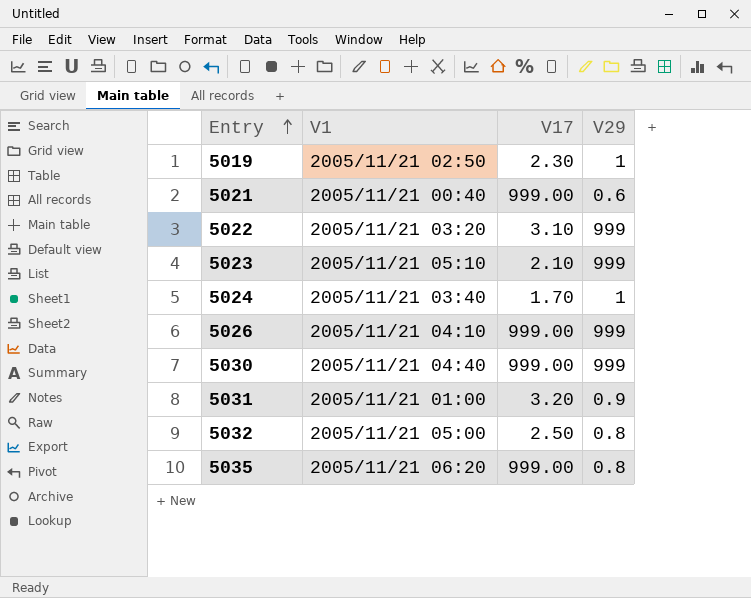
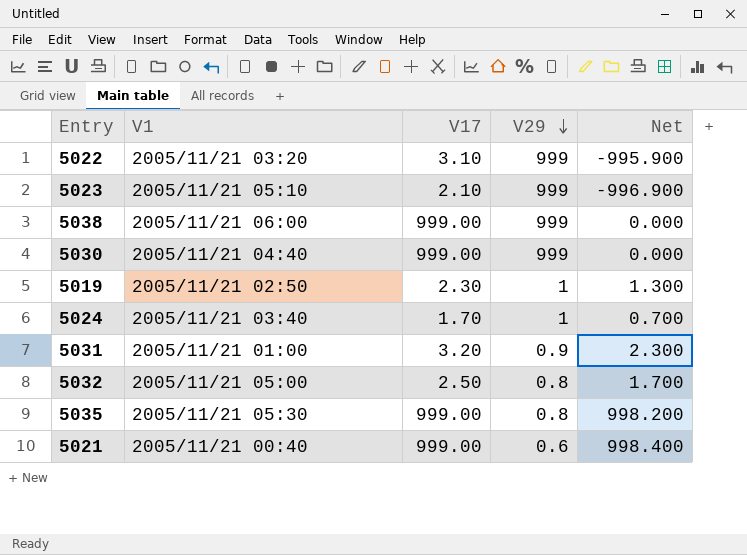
row order: Entry ascending -> V29 descending
column Net | formula: none -> [V17] - [V29]
row 5026: 2005/11/21 04:10 | 999.00 | 999 -> none
row 5038: none -> 2005/11/21 06:00 | 999.00 | 999 | 0.000
5035 | V1: 2005/11/21 06:20 -> 2005/11/21 05:30

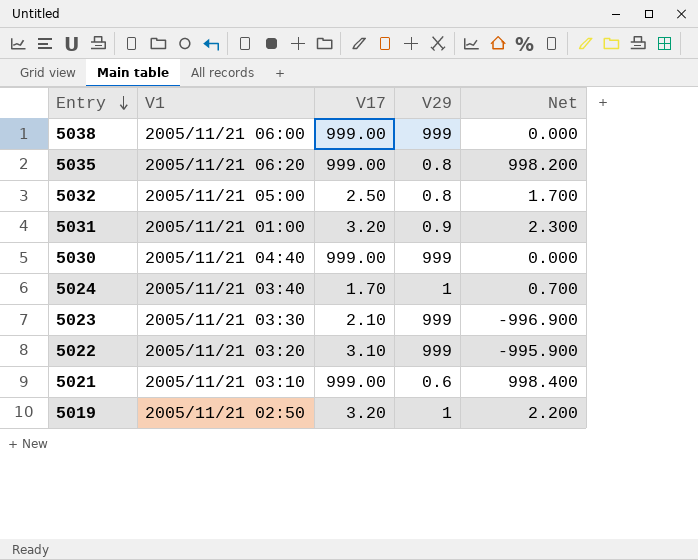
row order: V29 descending -> Entry descending
5035 | V1: 2005/11/21 05:30 -> 2005/11/21 06:20
5023 | V1: 2005/11/21 05:10 -> 2005/11/21 03:30
5021 | V1: 2005/11/21 00:40 -> 2005/11/21 03:10
5019 | V17: 2.30 -> 3.20
5019 | Net: 1.300 -> 2.200

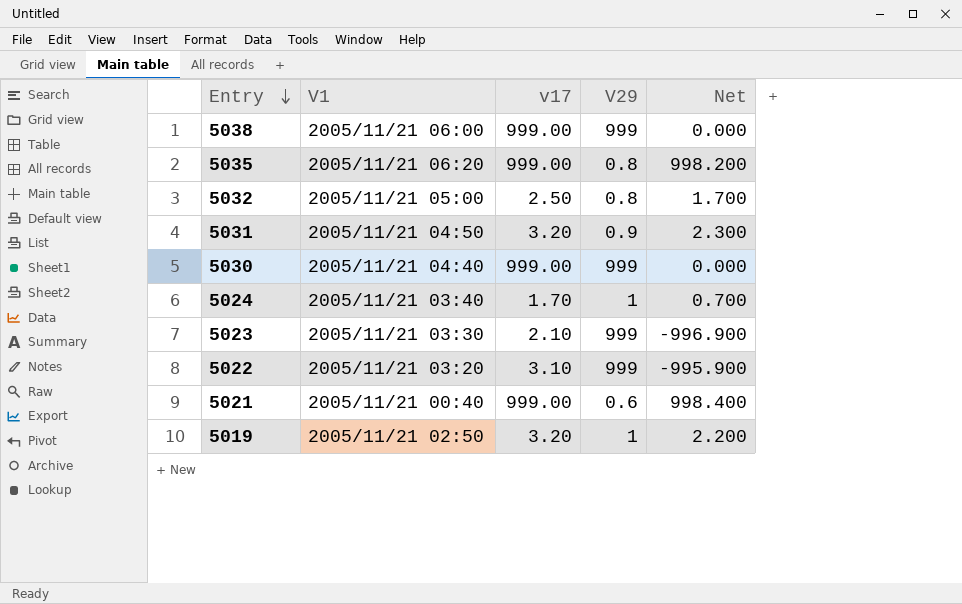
column name: V17 -> v17
5031 | V1: 2005/11/21 01:00 -> 2005/11/21 04:50
5021 | V1: 2005/11/21 03:10 -> 2005/11/21 00:40

